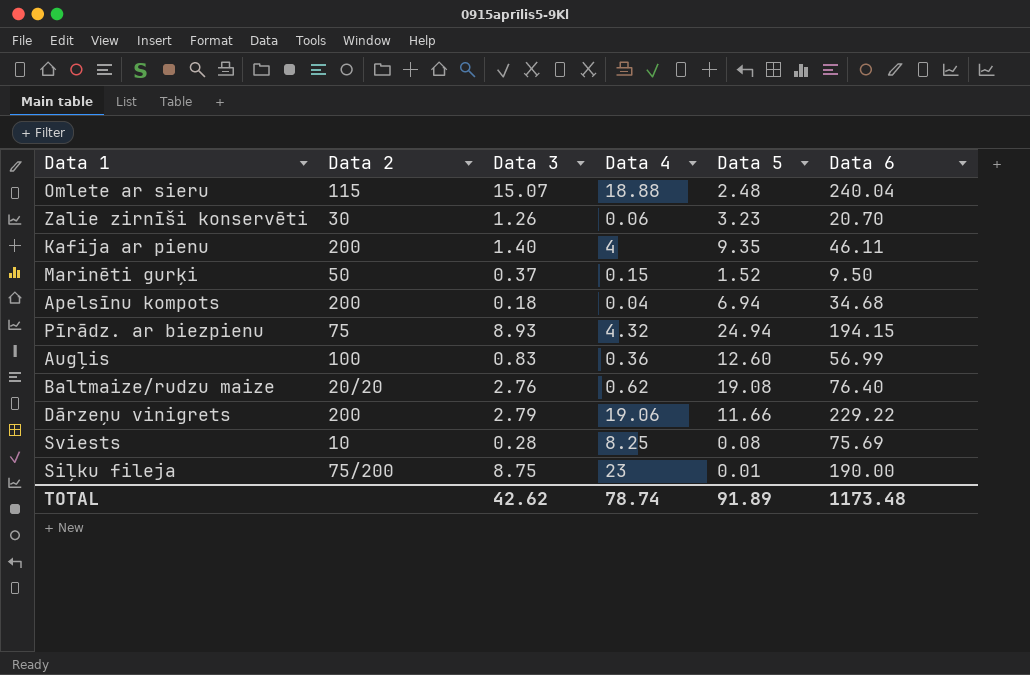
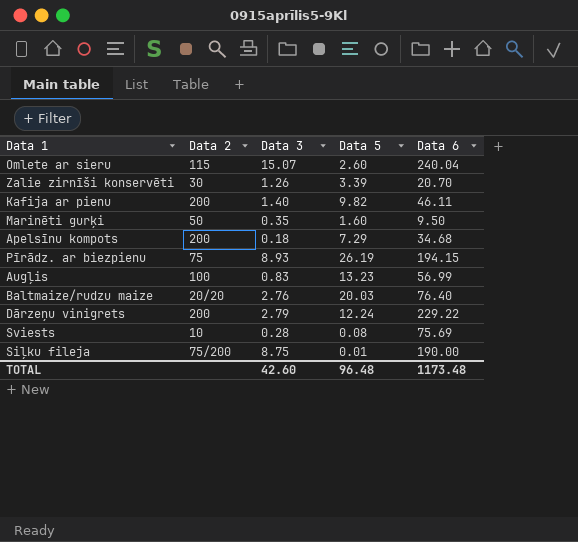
column Data 4 | position: 4 -> none
Omlete ar sieru | Data 5: 2.48 -> 2.60
Zalie zirnīši konservēti | Data 5: 3.23 -> 3.39
Kafija ar pienu | Data 5: 9.35 -> 9.82
Marinēti gurķi | Data 3: 0.37 -> 0.35
Marinēti gurķi | Data 5: 1.52 -> 1.60
Apelsīnu kompots | Data 5: 6.94 -> 7.29
Pīrādz. ar biezpienu | Data 5: 24.94 -> 26.19
Augļis | Data 5: 12.60 -> 13.23
Baltmaize/rudzu maize | Data 5: 19.08 -> 20.03
Dārzeņu vinigrets | Data 5: 11.66 -> 12.24
TOTAL | Data 3: 42.62 -> 42.60
TOTAL | Data 5: 91.89 -> 96.48

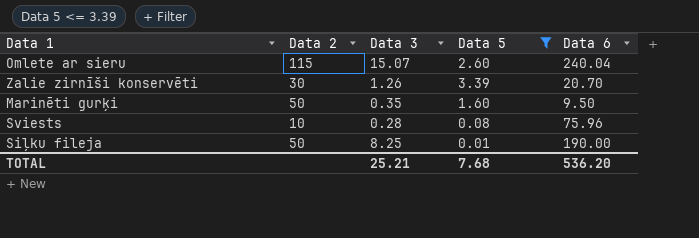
filter: none -> Data 5 <= 3.39
Sviests | Data 6: 75.69 -> 75.96
Siļku fileja | Data 2: 75/200 -> 50
Siļku fileja | Data 3: 8.75 -> 8.25
TOTAL | Data 3: 42.60 -> 25.21
TOTAL | Data 5: 96.48 -> 7.68
TOTAL | Data 6: 1173.48 -> 536.20

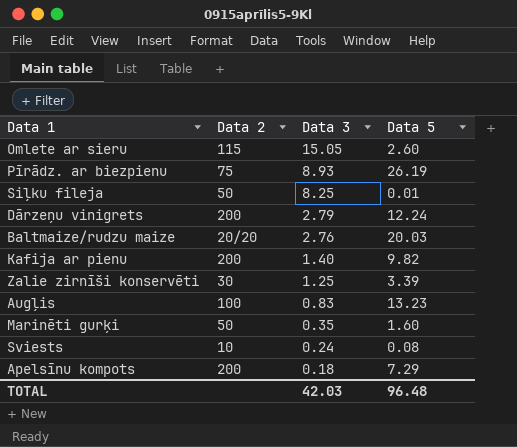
filter: Data 5 <= 3.39 -> none
row order: none -> Data 3 descending
column Data 6 | position: 5 -> none
Omlete ar sieru | Data 3: 15.07 -> 15.05
Zalie zirnīši konservēti | Data 3: 1.26 -> 1.25
Sviests | Data 3: 0.28 -> 0.24
TOTAL | Data 3: 25.21 -> 42.03
TOTAL | Data 5: 7.68 -> 96.48

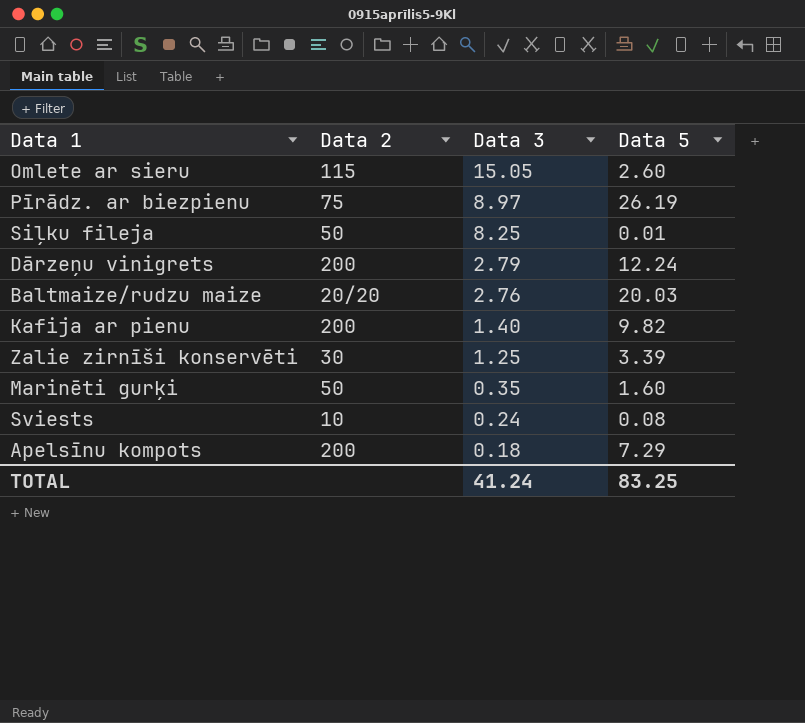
row Augļis: 100 | 0.83 | 13.23 -> none
Pīrādz. ar biezpienu | Data 3: 8.93 -> 8.97
TOTAL | Data 3: 42.03 -> 41.24
TOTAL | Data 5: 96.48 -> 83.25

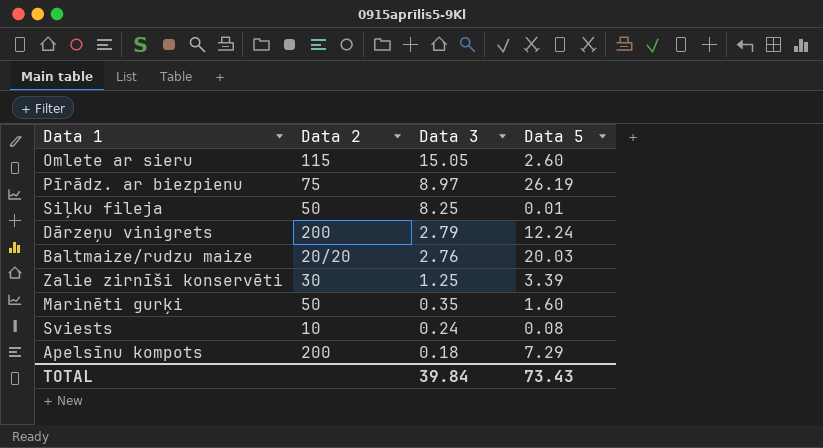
row Kafija ar pienu: 200 | 1.40 | 9.82 -> none
TOTAL | Data 3: 41.24 -> 39.84
TOTAL | Data 5: 83.25 -> 73.43

